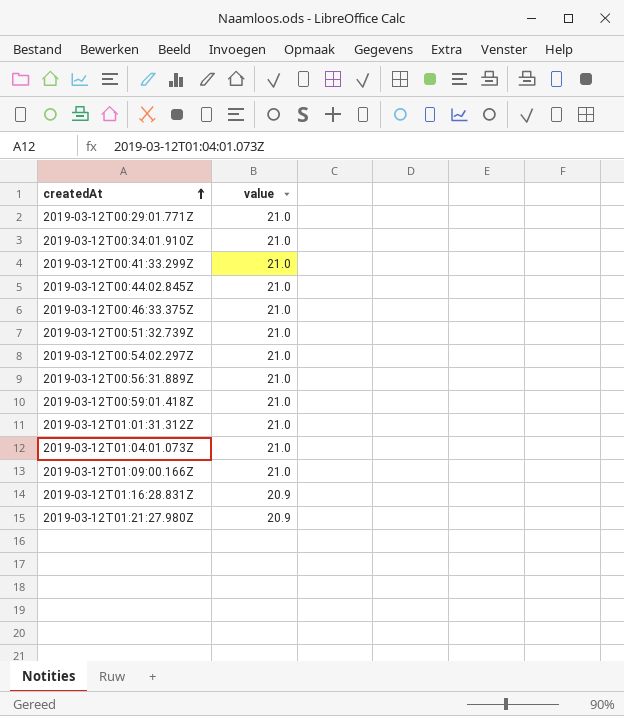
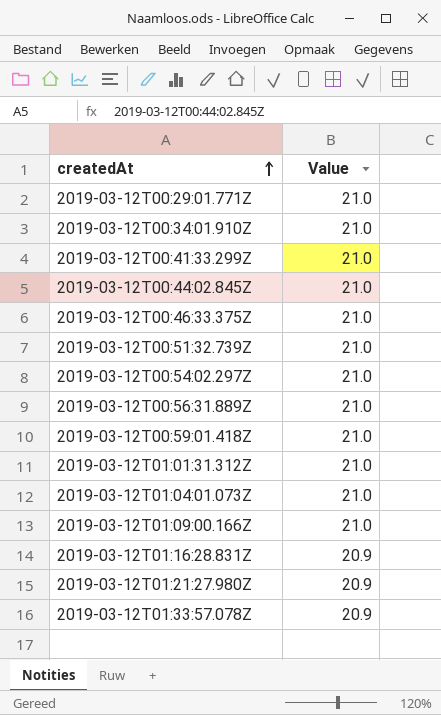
column name: value -> Value
row 2019-03-12T01:33:57.078Z: none -> 20.9

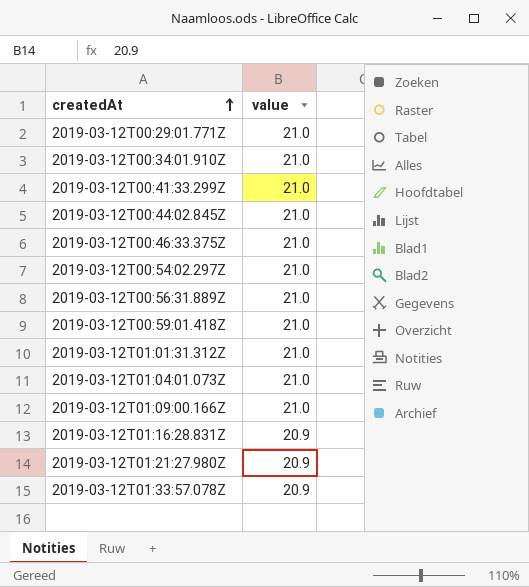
column name: Value -> value
row 2019-03-12T00:51:32.739Z: 21.0 -> none

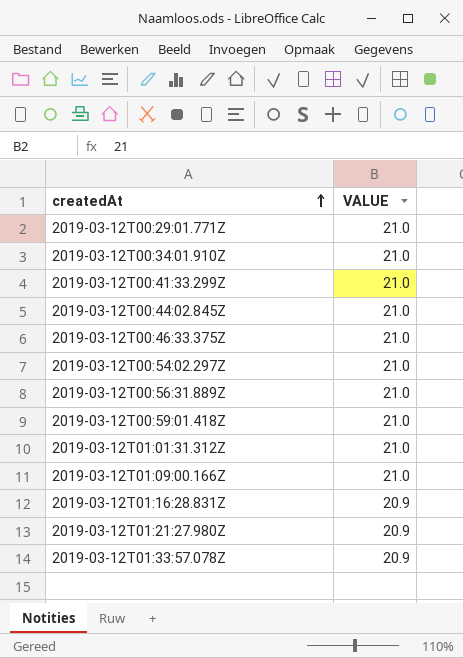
column name: value -> VALUE
row 2019-03-12T01:04:01.073Z: 21.0 -> none

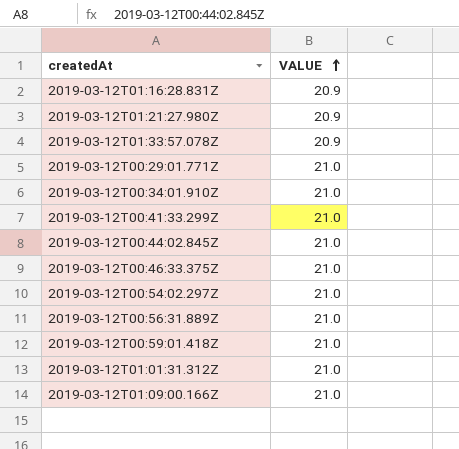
row order: createdAt ascending -> VALUE ascending

